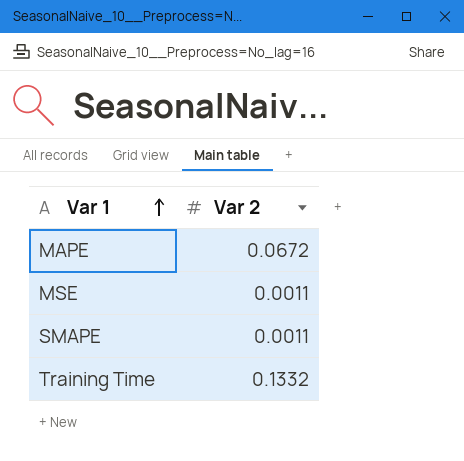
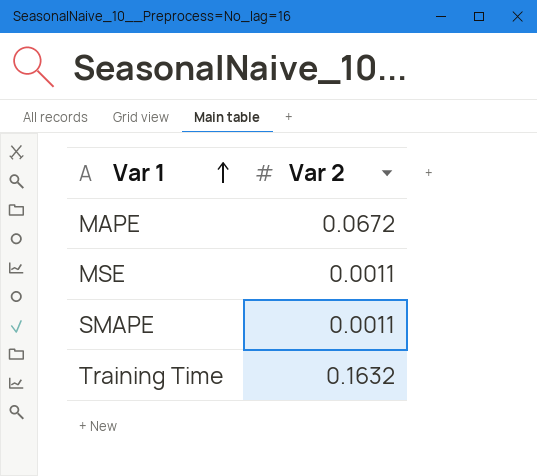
Training Time | Var 2: 0.1332 -> 0.1632

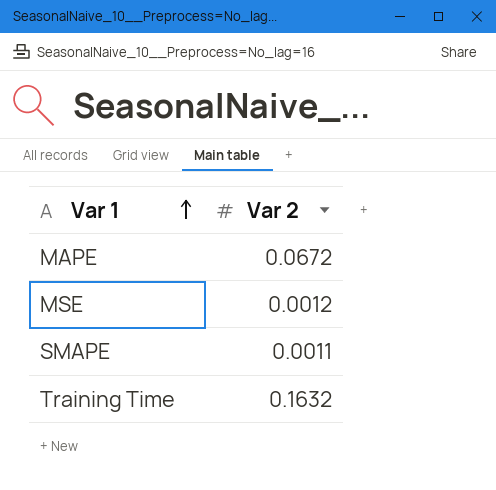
MSE | Var 2: 0.0011 -> 0.0012

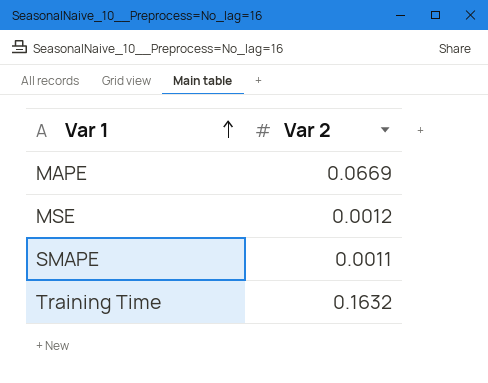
MAPE | Var 2: 0.0672 -> 0.0669

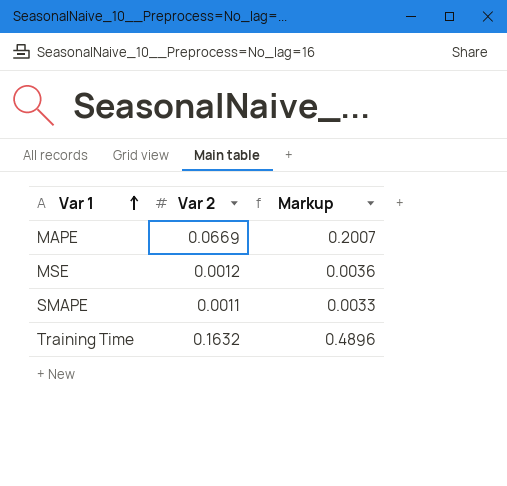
column Markup | formula: none -> [Var 2] * 3

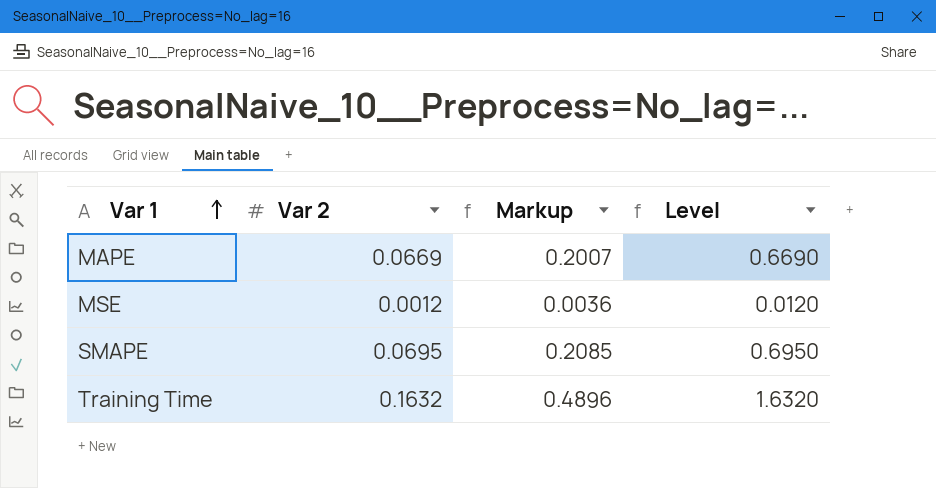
column Level | formula: none -> [Var 2] * 10
SMAPE | Var 2: 0.0011 -> 0.0695
SMAPE | Markup: 0.0033 -> 0.2085

